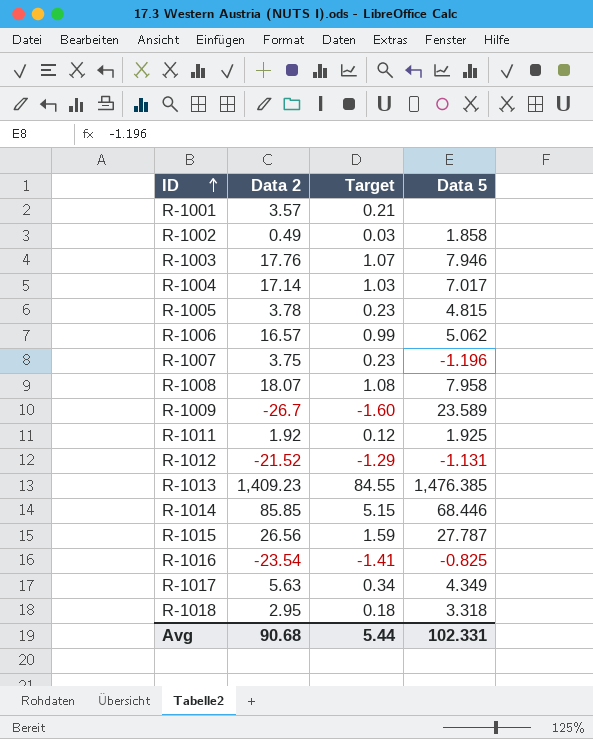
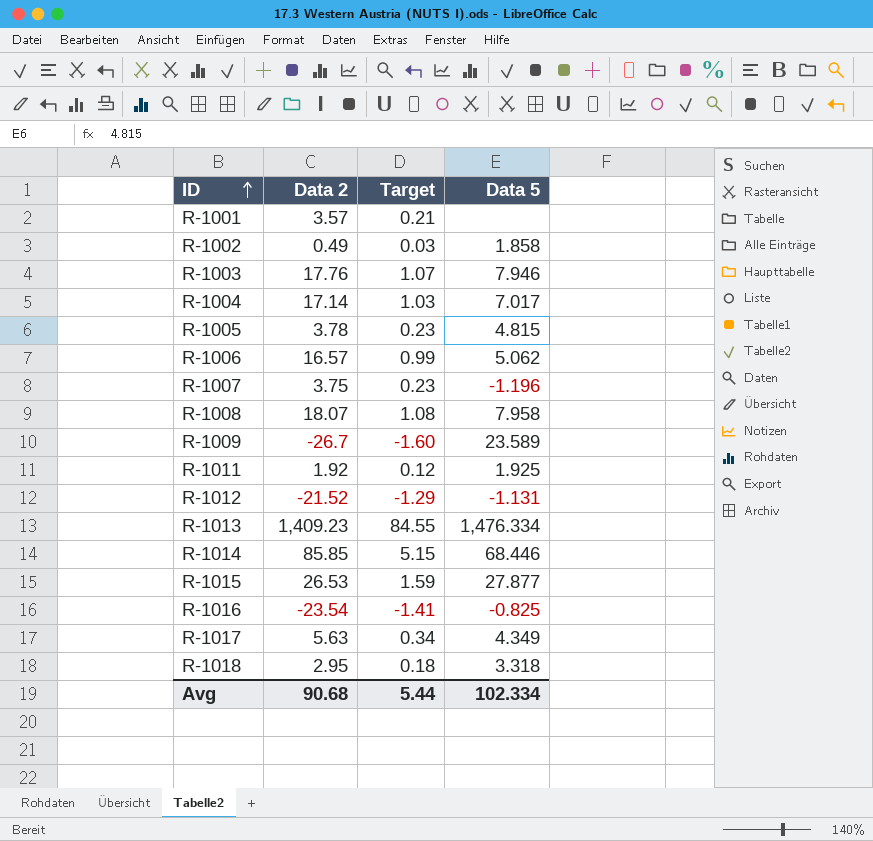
R-1013 | Data 5: 1,476.385 -> 1,476.334
R-1015 | Data 2: 26.56 -> 26.53
R-1015 | Data 5: 27.787 -> 27.877
Avg | Data 5: 102.331 -> 102.334

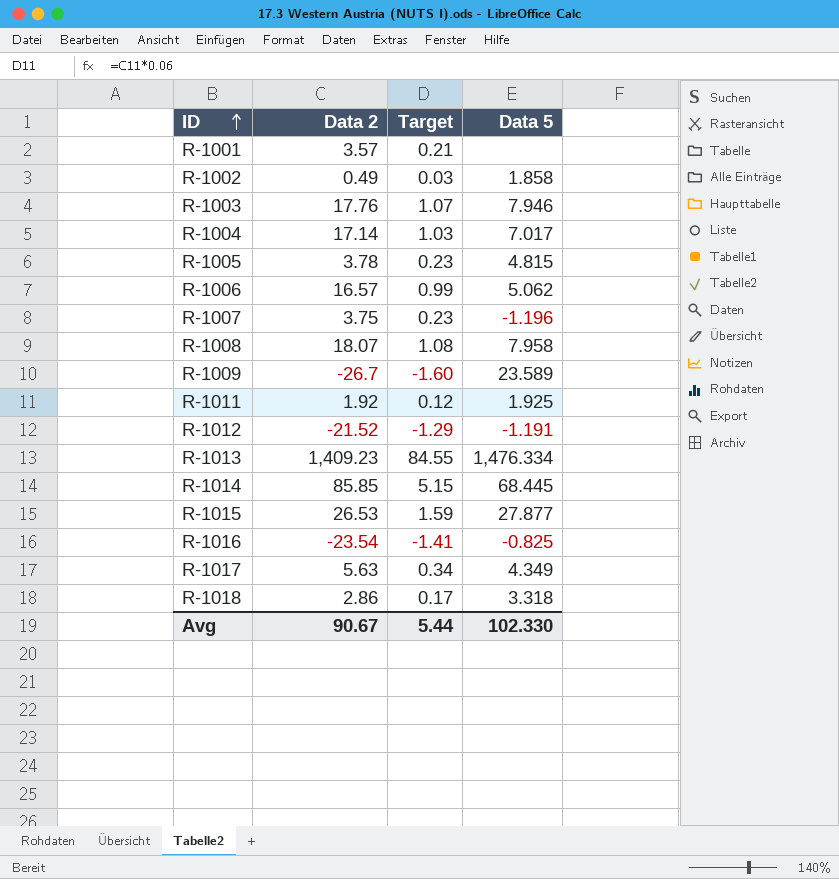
R-1012 | Data 5: -1.131 -> -1.191
R-1014 | Data 5: 68.446 -> 68.445
R-1018 | Data 2: 2.95 -> 2.86
R-1018 | Target: 0.18 -> 0.17
Avg | Data 2: 90.68 -> 90.67
Avg | Data 5: 102.334 -> 102.330

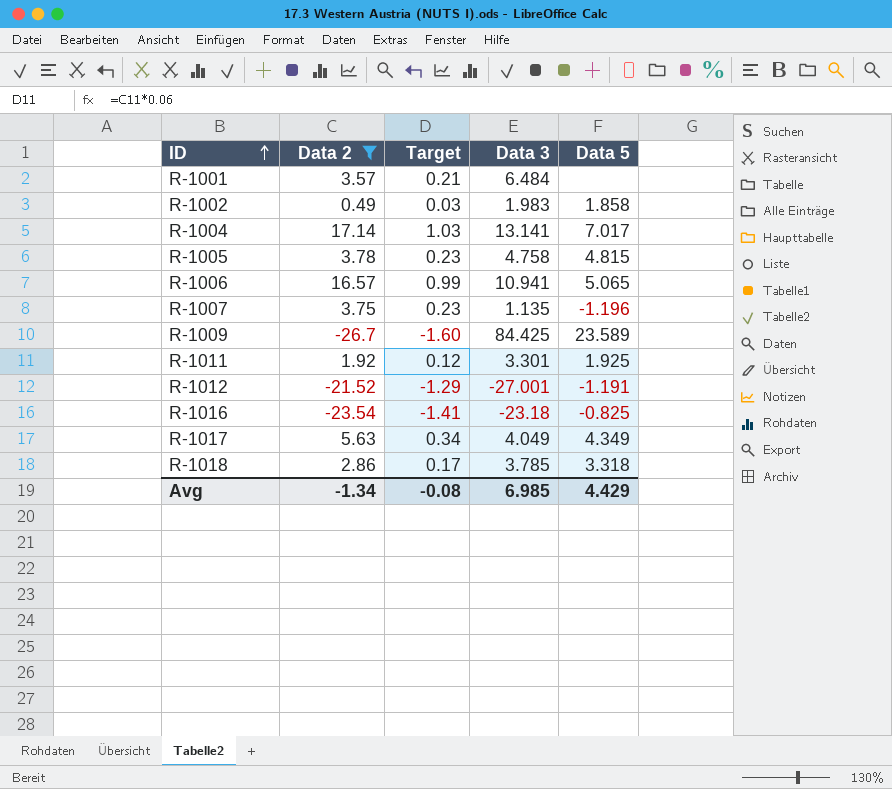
filter: none -> Data 2 <= 17.14
column Data 3 | position: none -> 4
R-1006 | Data 5: 5.062 -> 5.065
Avg | Data 2: 90.67 -> -1.34
Avg | Target: 5.44 -> -0.08
Avg | Data 5: 102.330 -> 4.429

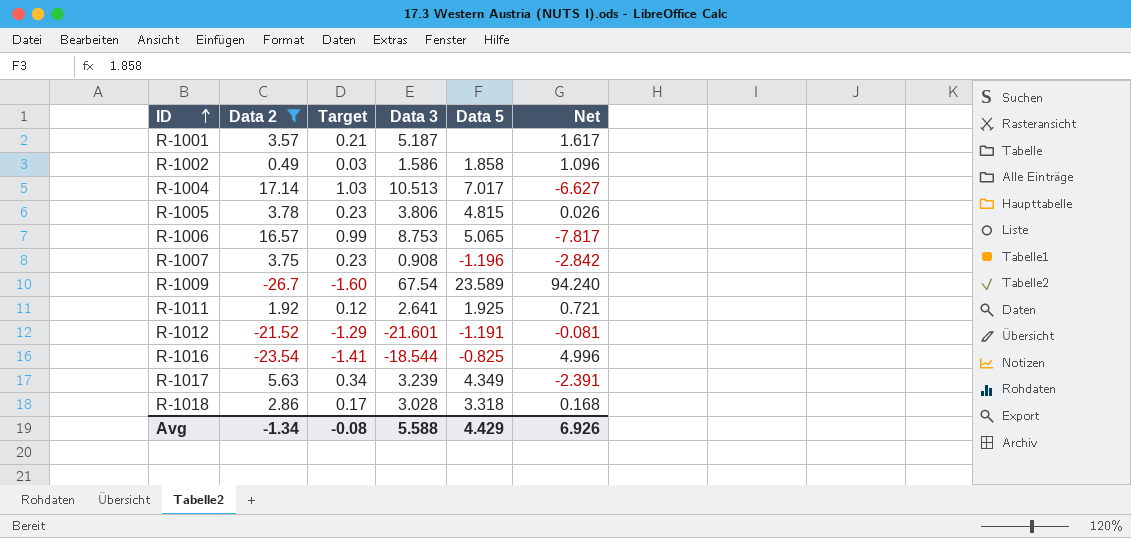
column Net | formula: none -> [Data 3] - [Data 2]
R-1001 | Data 3: 6.484 -> 5.187
R-1002 | Data 3: 1.983 -> 1.586
R-1004 | Data 3: 13.141 -> 10.513
R-1005 | Data 3: 4.758 -> 3.806
R-1006 | Data 3: 10.941 -> 8.753
R-1007 | Data 3: 1.135 -> 0.908
R-1009 | Data 3: 84.425 -> 67.54
R-1011 | Data 3: 3.301 -> 2.641
R-1012 | Data 3: -27.001 -> -21.601
R-1016 | Data 3: -23.18 -> -18.544
R-1017 | Data 3: 4.049 -> 3.239
R-1018 | Data 3: 3.785 -> 3.028
Avg | Data 3: 6.985 -> 5.588

